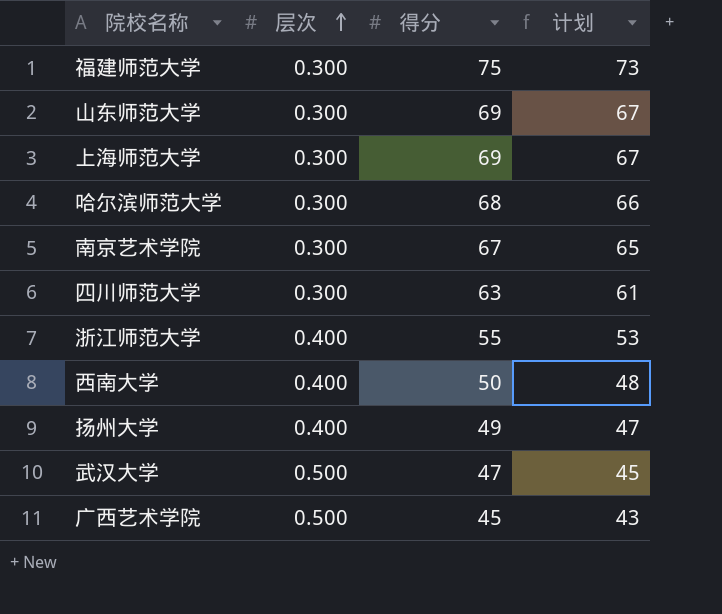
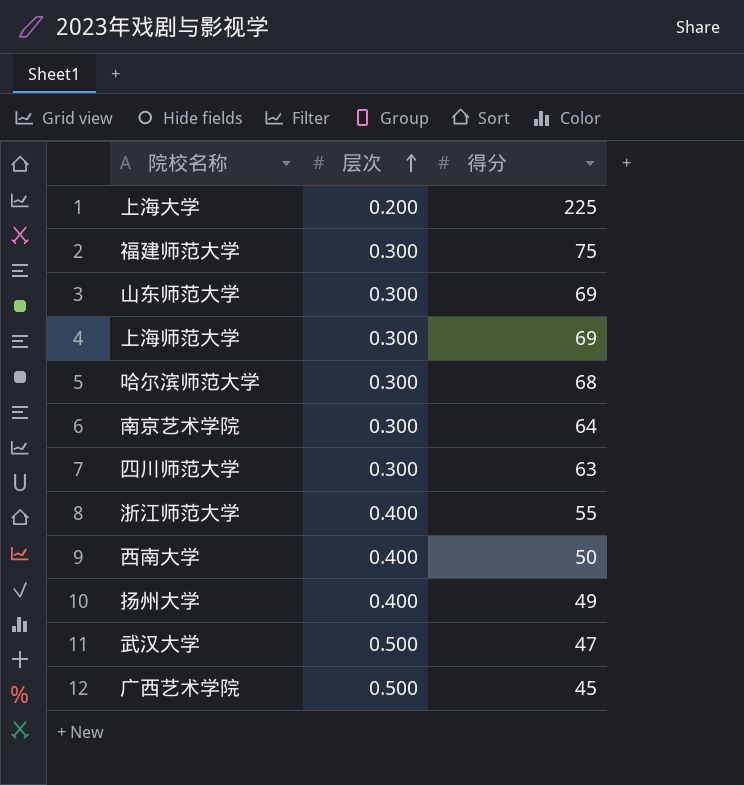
column 计划 | formula: [得分] - 2 -> none
row 上海大学: none -> 0.200 | 225
南京艺术学院 | 得分: 67 -> 64

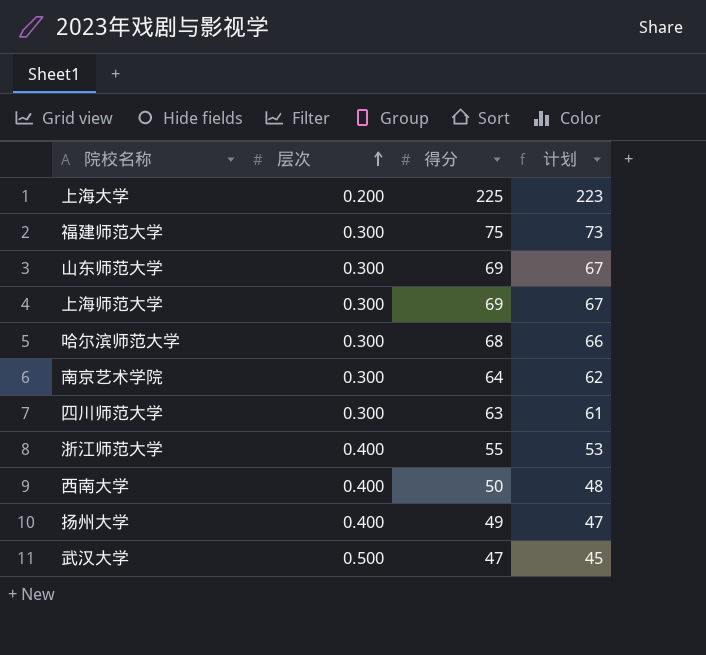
column 计划 | formula: none -> [得分] - 2
row 广西艺术学院: 0.500 | 45 -> none

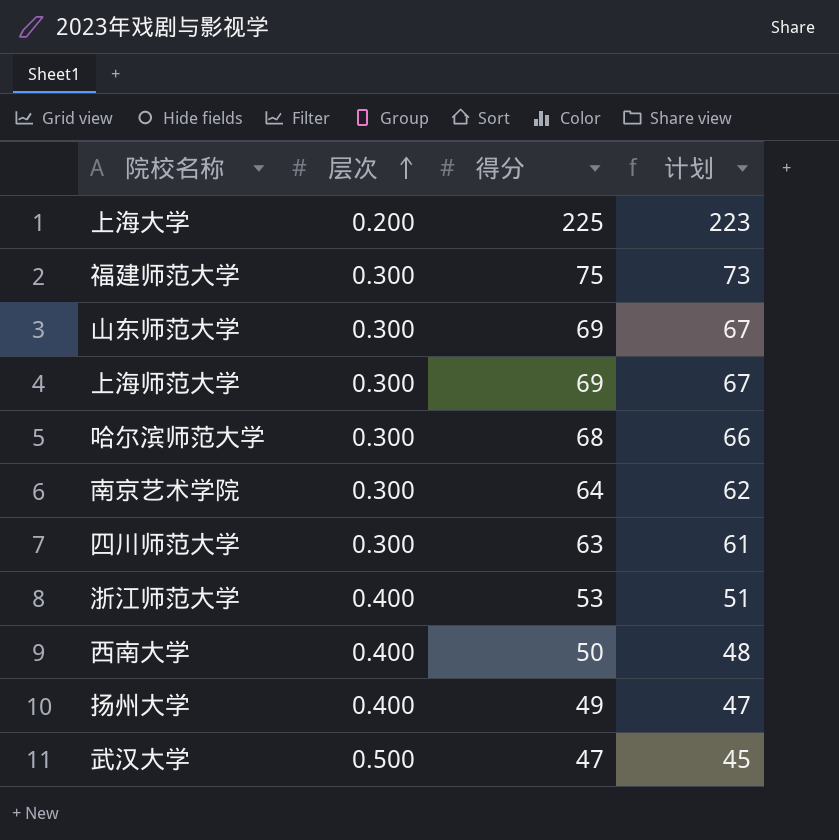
浙江师范大学 | 得分: 55 -> 53
浙江师范大学 | 计划: 53 -> 51

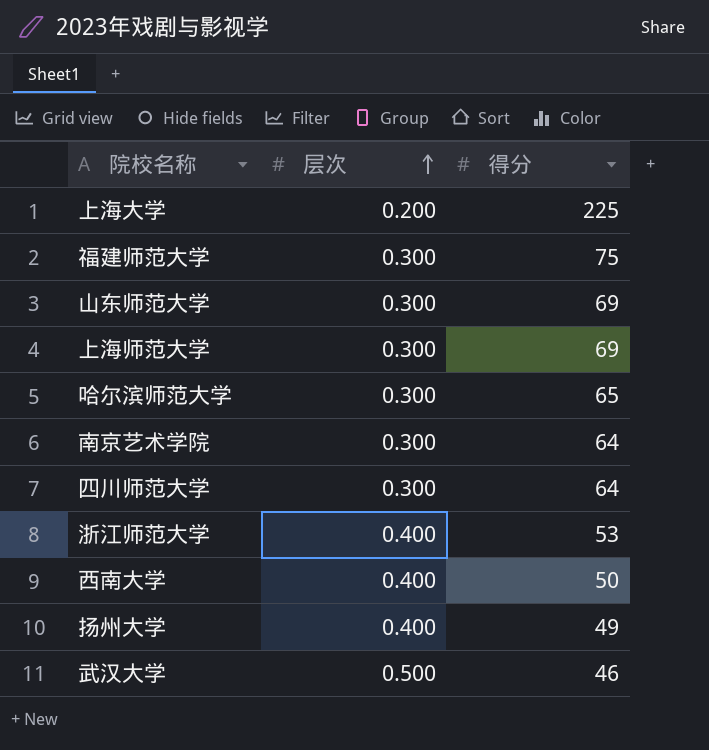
column 计划 | formula: [得分] - 2 -> none
哈尔滨师范大学 | 得分: 68 -> 65
四川师范大学 | 得分: 63 -> 64
武汉大学 | 得分: 47 -> 46

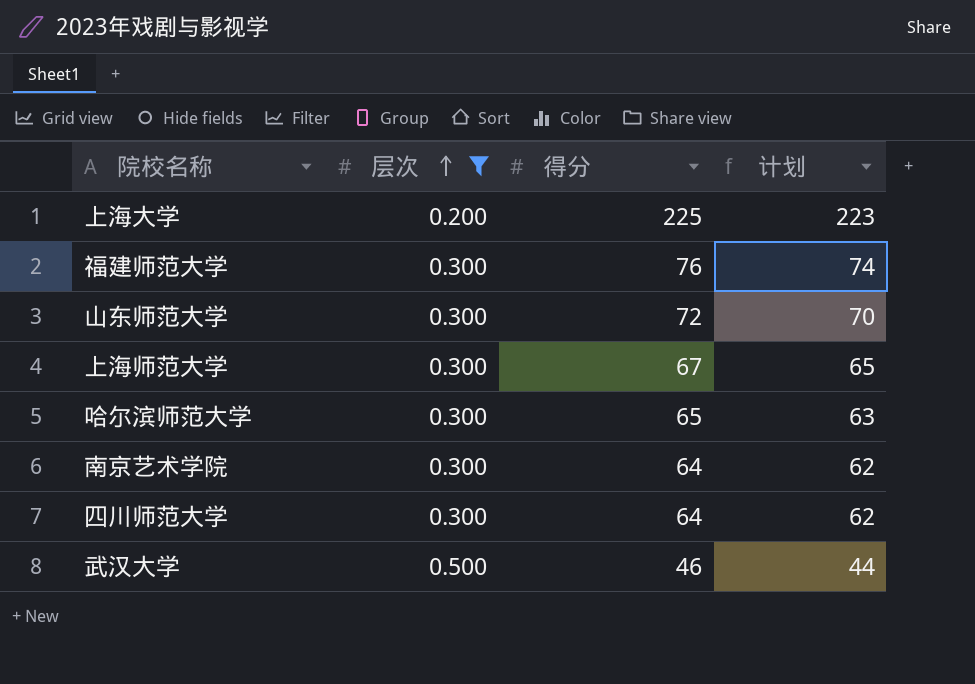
filter: none -> 层次 != 0.400
column 计划 | formula: none -> [得分] - 2
福建师范大学 | 得分: 75 -> 76
山东师范大学 | 得分: 69 -> 72
上海师范大学 | 得分: 69 -> 67

